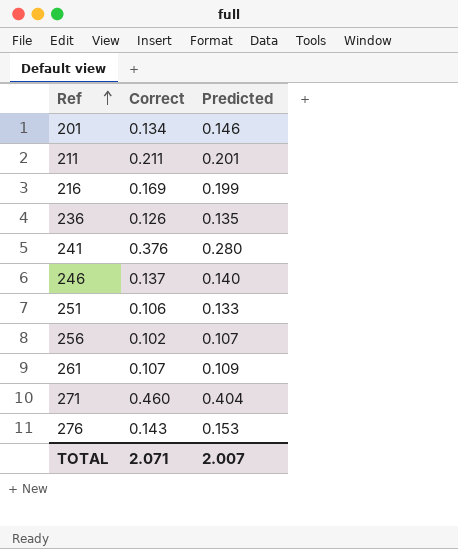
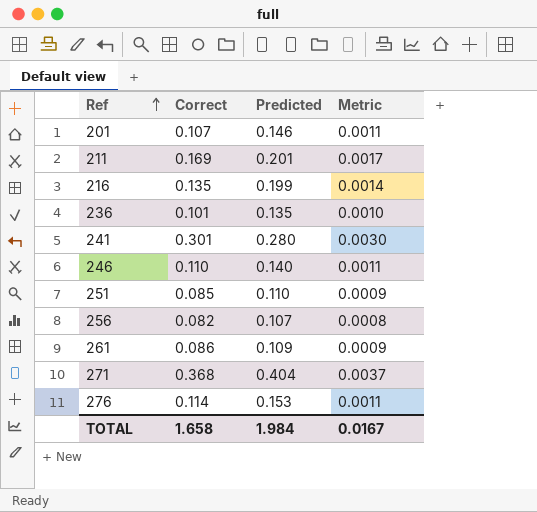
column Metric | formula: none -> [Correct] * 0.01
201 | Correct: 0.134 -> 0.107
211 | Correct: 0.211 -> 0.169
216 | Correct: 0.169 -> 0.135
236 | Correct: 0.126 -> 0.101
241 | Correct: 0.376 -> 0.301
246 | Correct: 0.137 -> 0.110
251 | Correct: 0.106 -> 0.085
251 | Predicted: 0.133 -> 0.110
256 | Correct: 0.102 -> 0.082
261 | Correct: 0.107 -> 0.086
271 | Correct: 0.460 -> 0.368
276 | Correct: 0.143 -> 0.114
TOTAL | Correct: 2.071 -> 1.658
TOTAL | Predicted: 2.007 -> 1.984

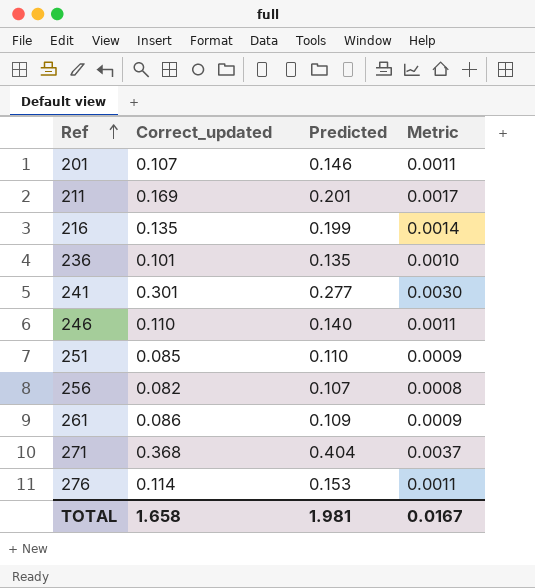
column name: Correct -> Correct_updated
241 | Predicted: 0.280 -> 0.277
TOTAL | Predicted: 1.984 -> 1.981

